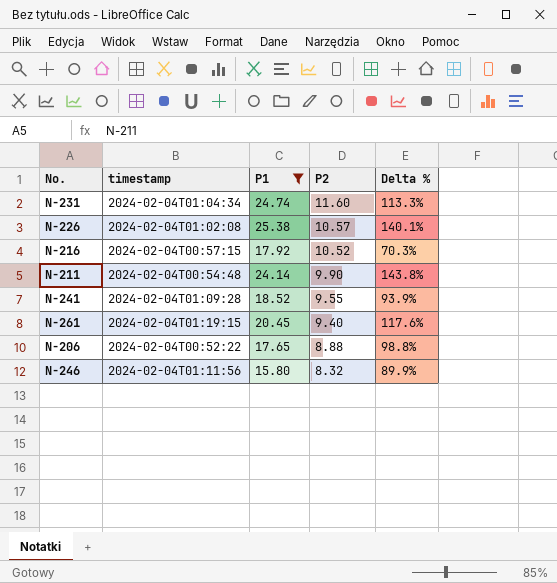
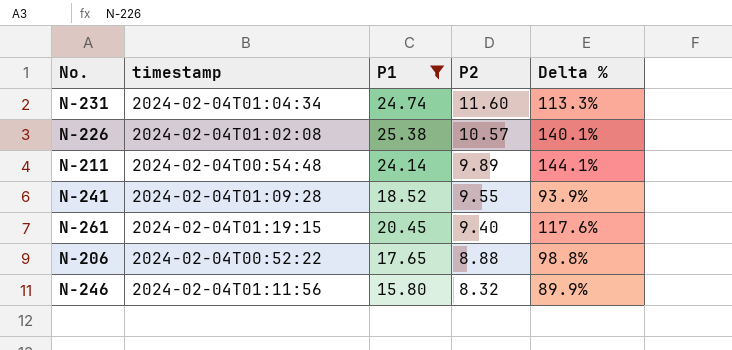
row N-216: 2024-02-04T00:57:15 | 17.92 | 10.52 | 70.3% -> none
N-211 | P2: 9.90 -> 9.89
N-211 | Delta %: 143.8% -> 144.1%

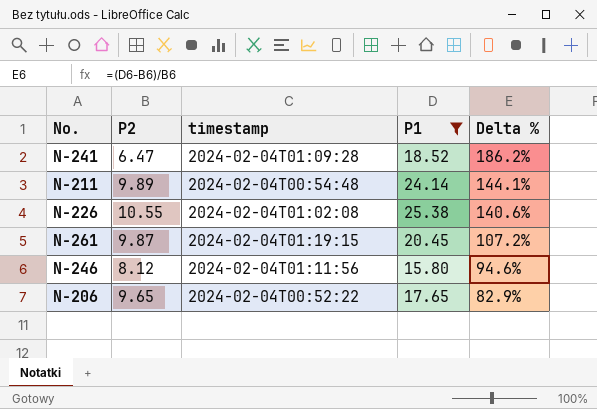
row order: P2 descending -> Delta % descending
column P2 | position: 4 -> 2
row N-231: 2024-02-04T01:04:34 | 24.74 | 11.60 | 113.3% -> none
N-241 | P2: 9.55 -> 6.47
N-241 | Delta %: 93.9% -> 186.2%
N-226 | P2: 10.57 -> 10.55
N-226 | Delta %: 140.1% -> 140.6%
N-261 | P2: 9.40 -> 9.87
N-261 | Delta %: 117.6% -> 107.2%
N-246 | P2: 8.32 -> 8.12
N-246 | Delta %: 89.9% -> 94.6%
N-206 | P2: 8.88 -> 9.65
N-206 | Delta %: 98.8% -> 82.9%

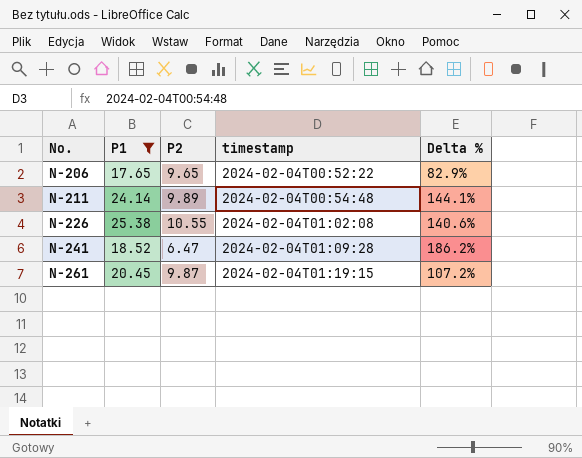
row order: Delta % descending -> No. ascending
column P1 | position: 4 -> 2
row N-246: 8.12 | 2024-02-04T01:11:56 | 15.80 | 94.6% -> none

